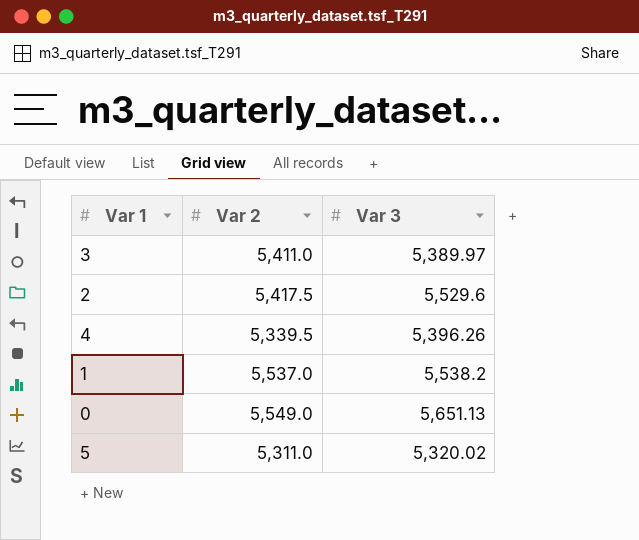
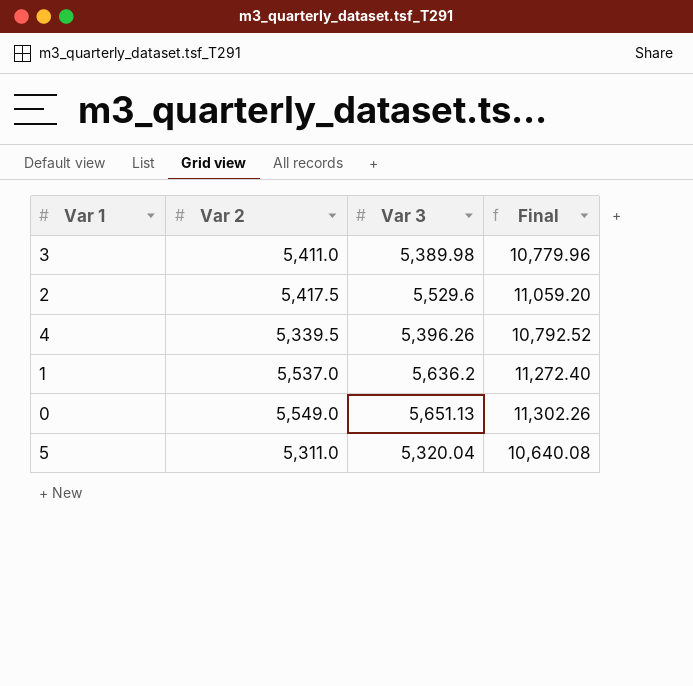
column Final | formula: none -> [Var 3] * 2
3 | Var 3: 5,389.97 -> 5,389.98
1 | Var 3: 5,538.2 -> 5,636.2
5 | Var 3: 5,320.02 -> 5,320.04

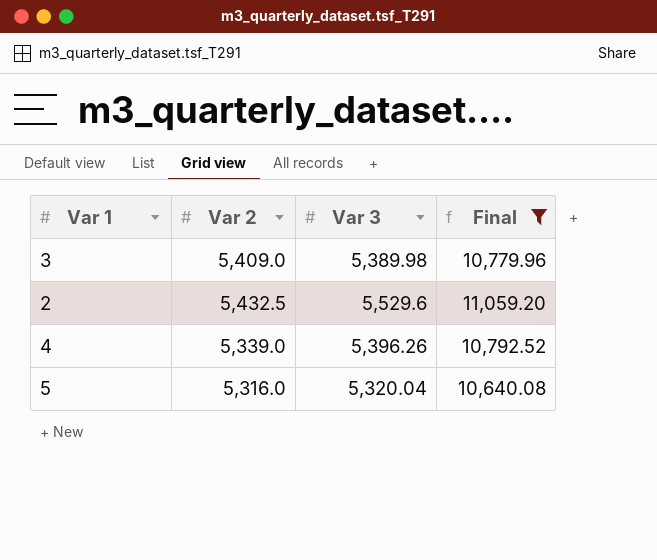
filter: none -> Final <= 11,059.20
3 | Var 2: 5,411.0 -> 5,409.0
2 | Var 2: 5,417.5 -> 5,432.5
4 | Var 2: 5,339.5 -> 5,339.0
5 | Var 2: 5,311.0 -> 5,316.0

